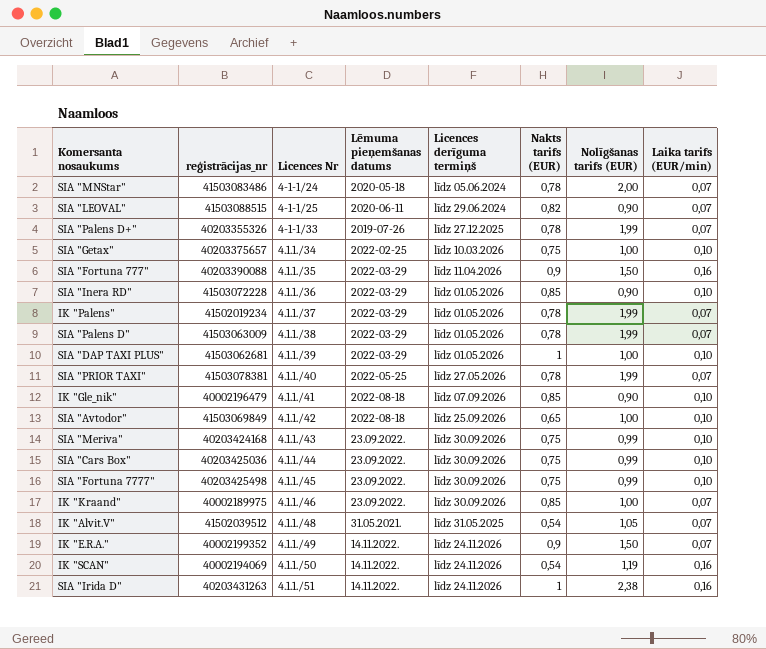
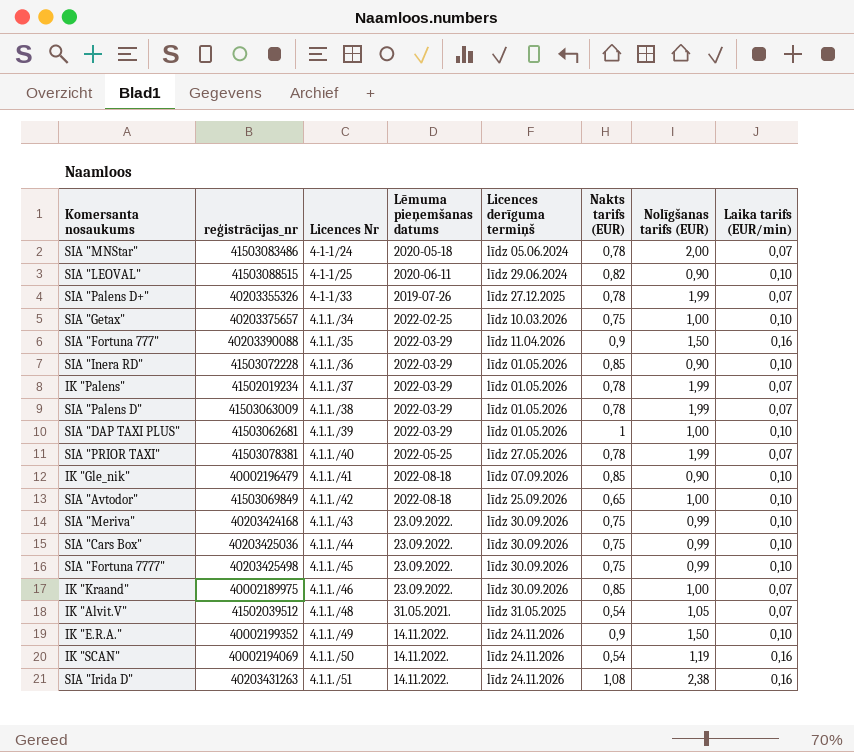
SIA "LEOVAL" | Laika tarifs (EUR/min): 0,07 -> 0,10
IK "E.R.A." | Laika tarifs (EUR/min): 0,07 -> 0,10
SIA "Irida D" | Nakts tarifs (EUR): 1 -> 1,08

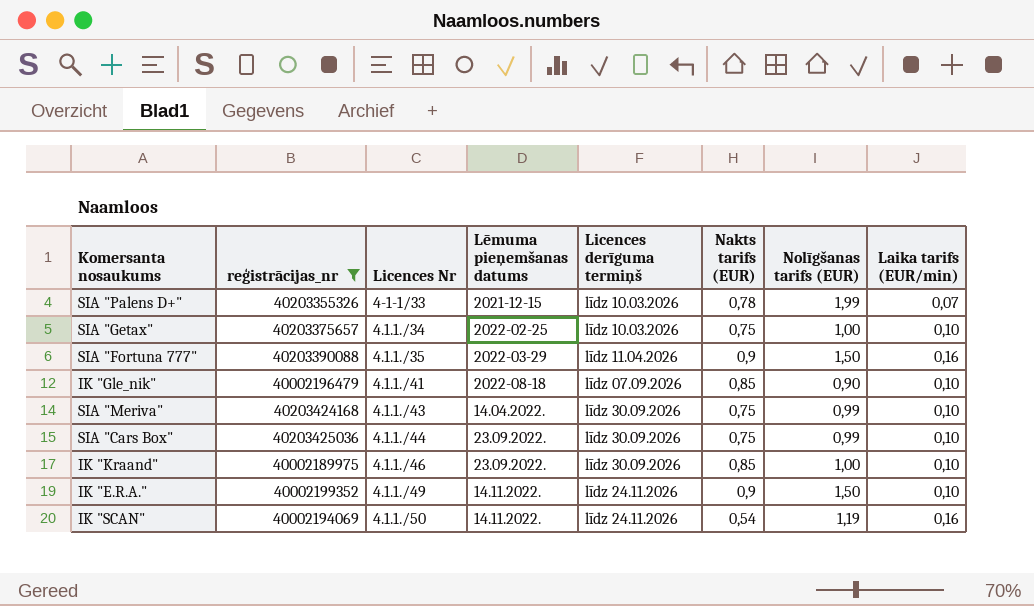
filter: none -> reģistrācijas_nr <= 40203425036
SIA "Palens D+" | Lēmuma pieņemšanas datums: 2019-07-26 -> 2021-12-15
SIA "Palens D+" | Licences derīguma termiņš: līdz 27.12.2025 -> līdz 10.03.2026
SIA "Meriva" | Lēmuma pieņemšanas datums: 23.09.2022. -> 14.04.2022.
IK "Kraand" | Laika tarifs (EUR/min): 0,07 -> 0,10

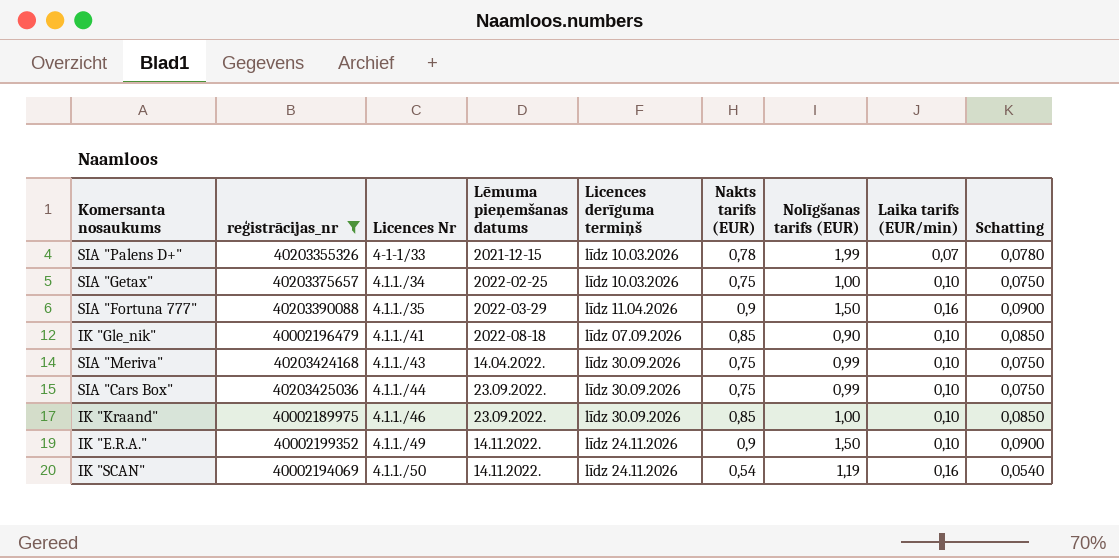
column Schatting | formula: none -> [Nakts tarifs (EUR)] * 0,1

